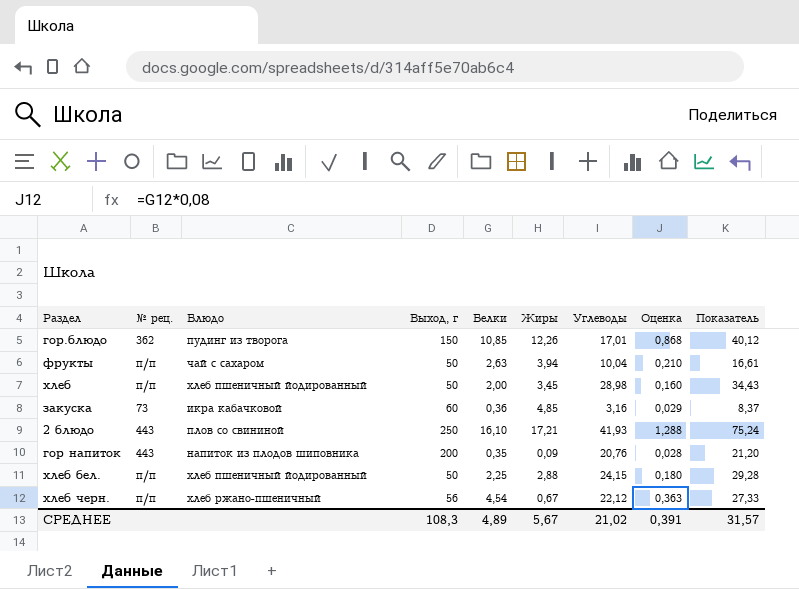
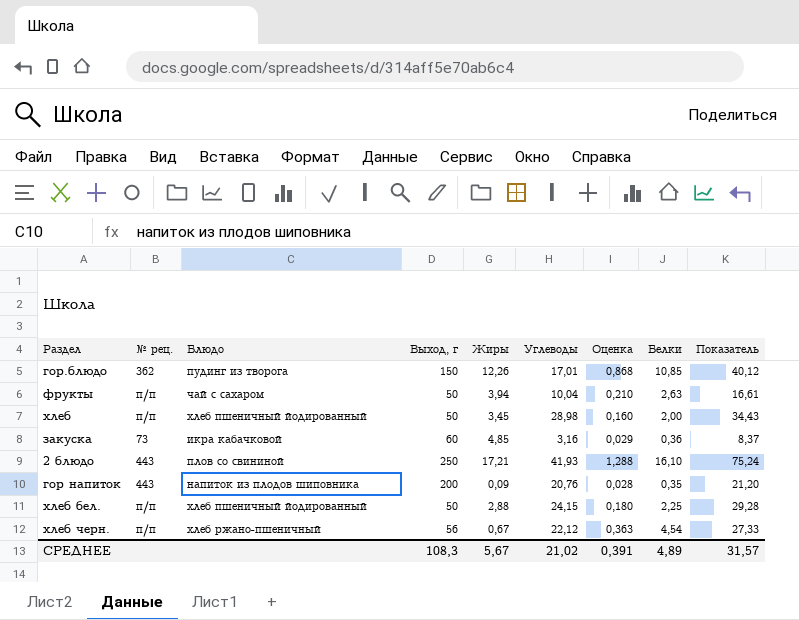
column Белки | position: 5 -> 8

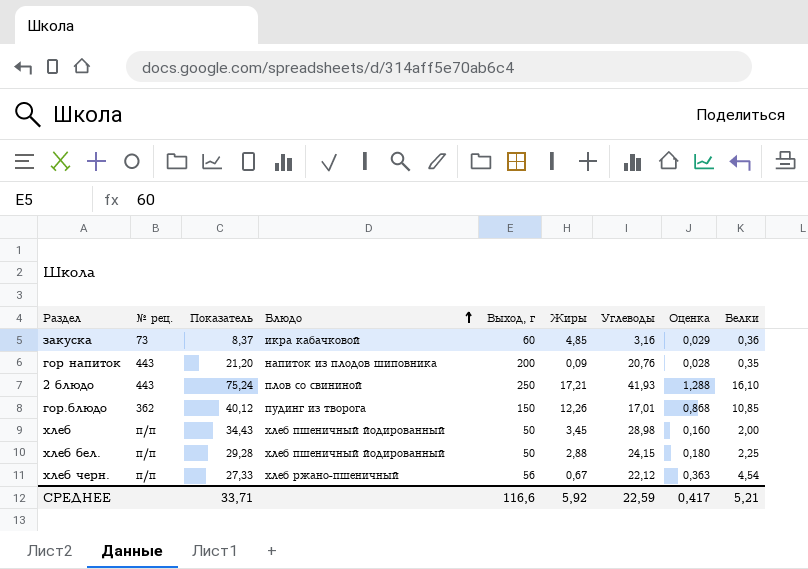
row order: none -> Блюдо ascending
column Показатель | position: 9 -> 3
row фрукты: п/п | чай с сахаром | 50 | 3,94 | 10,04 | 0,210 | 2,63 | 16,61 -> none
СРЕДНЕЕ | Показатель: 31,57 -> 33,71
СРЕДНЕЕ | Выход, г: 108,3 -> 116,6
СРЕДНЕЕ | Жиры: 5,67 -> 5,92
СРЕДНЕЕ | Углеводы: 21,02 -> 22,59
СРЕДНЕЕ | Оценка: 0,391 -> 0,417
СРЕДНЕЕ | Белки: 4,89 -> 5,21

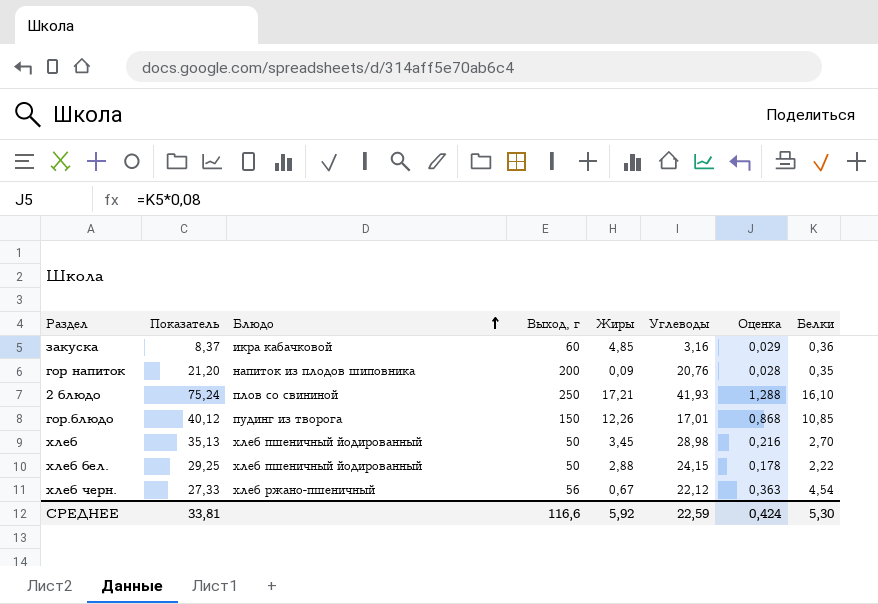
column № рец. | position: 2 -> none
хлеб | Показатель: 34,43 -> 35,13
хлеб | Оценка: 0,160 -> 0,216
хлеб | Белки: 2,00 -> 2,70
хлеб бел. | Показатель: 29,28 -> 29,25
хлеб бел. | Оценка: 0,180 -> 0,178
хлеб бел. | Белки: 2,25 -> 2,22
СРЕДНЕЕ | Показатель: 33,71 -> 33,81
СРЕДНЕЕ | Оценка: 0,417 -> 0,424
СРЕДНЕЕ | Белки: 5,21 -> 5,30

